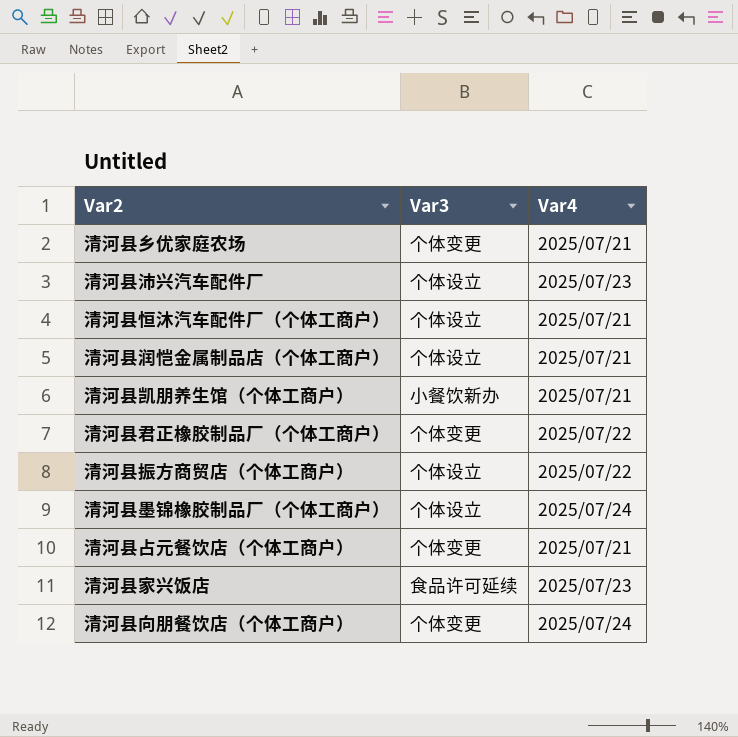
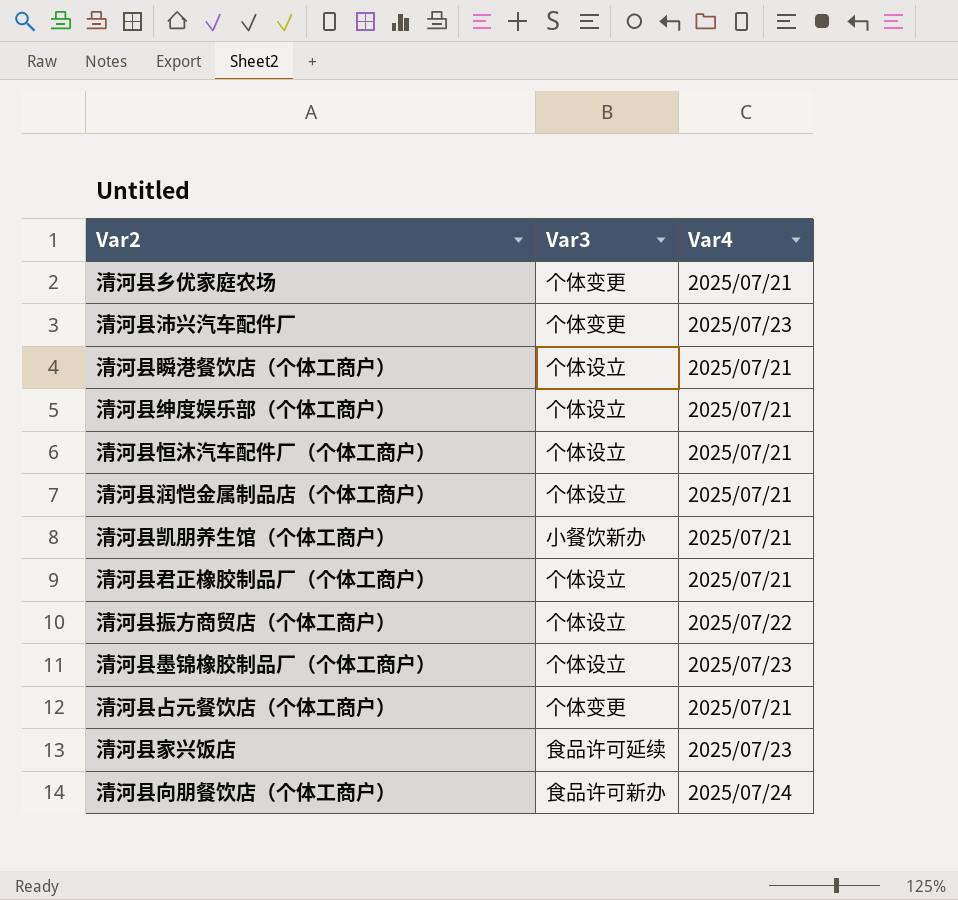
清河县沛兴汽车配件厂 | Var3: 个体设立 -> 个体变更
row 清河县瞬港餐饮店（个体工商户）: none -> 个体设立 | 2025/07/21
row 清河县绅度娱乐部（个体工商户）: none -> 个体设立 | 2025/07/21
清河县君正橡胶制品厂（个体工商户） | Var3: 个体变更 -> 个体设立
清河县君正橡胶制品厂（个体工商户） | Var4: 2025/07/22 -> 2025/07/21
清河县墨锦橡胶制品厂（个体工商户） | Var4: 2025/07/24 -> 2025/07/23
清河县向朋餐饮店（个体工商户） | Var3: 个体变更 -> 食品许可新办

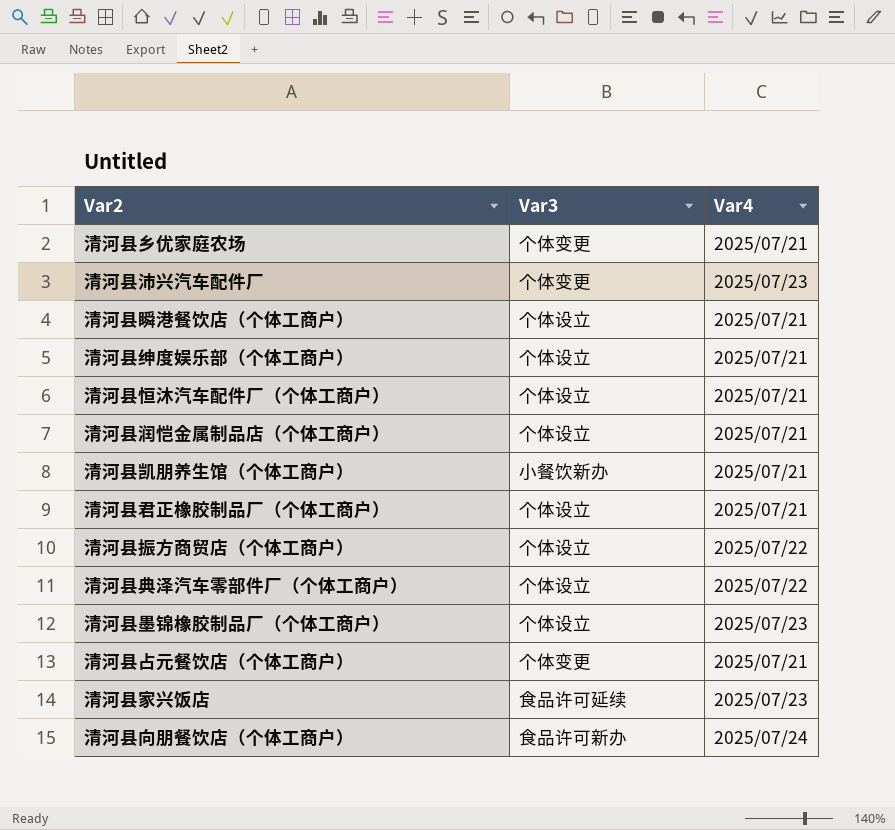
row 清河县典泽汽车零部件厂（个体工商户）: none -> 个体设立 | 2025/07/22

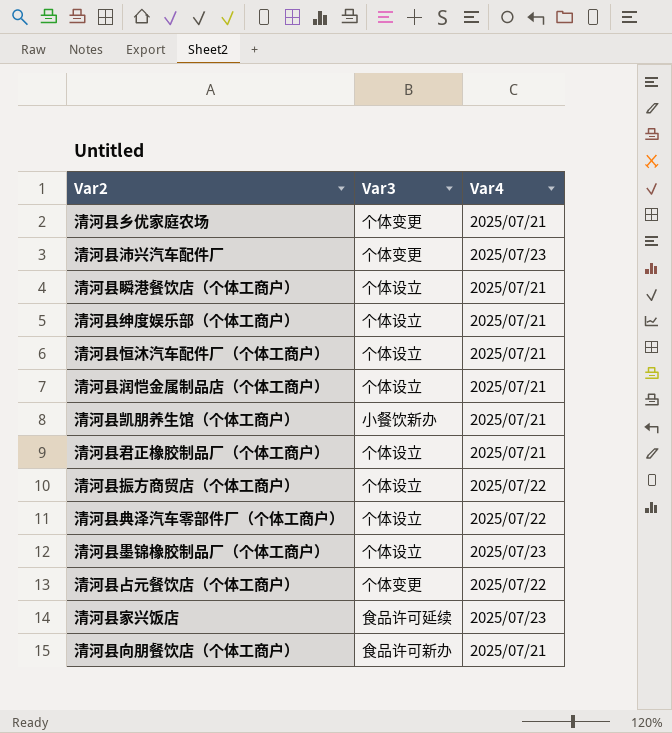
清河县占元餐饮店（个体工商户） | Var4: 2025/07/21 -> 2025/07/22
清河县向朋餐饮店（个体工商户） | Var4: 2025/07/24 -> 2025/07/21

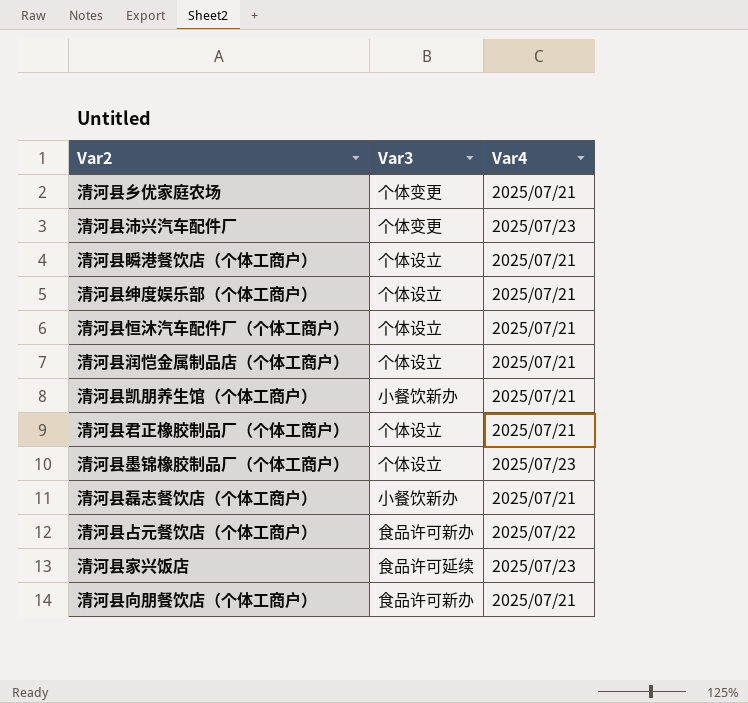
row 清河县振方商贸店（个体工商户）: 个体设立 | 2025/07/22 -> none
row 清河县典泽汽车零部件厂（个体工商户）: 个体设立 | 2025/07/22 -> none
row 清河县磊志餐饮店（个体工商户）: none -> 小餐饮新办 | 2025/07/21
清河县占元餐饮店（个体工商户） | Var3: 个体变更 -> 食品许可新办

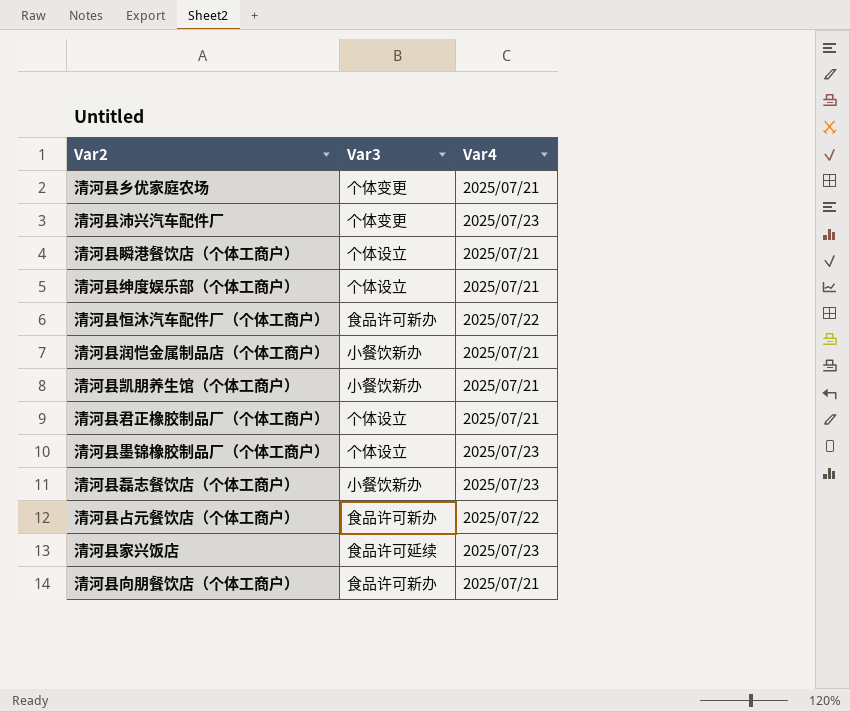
清河县恒沐汽车配件厂（个体工商户） | Var3: 个体设立 -> 食品许可新办
清河县恒沐汽车配件厂（个体工商户） | Var4: 2025/07/21 -> 2025/07/22
清河县润恺金属制品店（个体工商户） | Var3: 个体设立 -> 小餐饮新办
清河县磊志餐饮店（个体工商户） | Var4: 2025/07/21 -> 2025/07/23

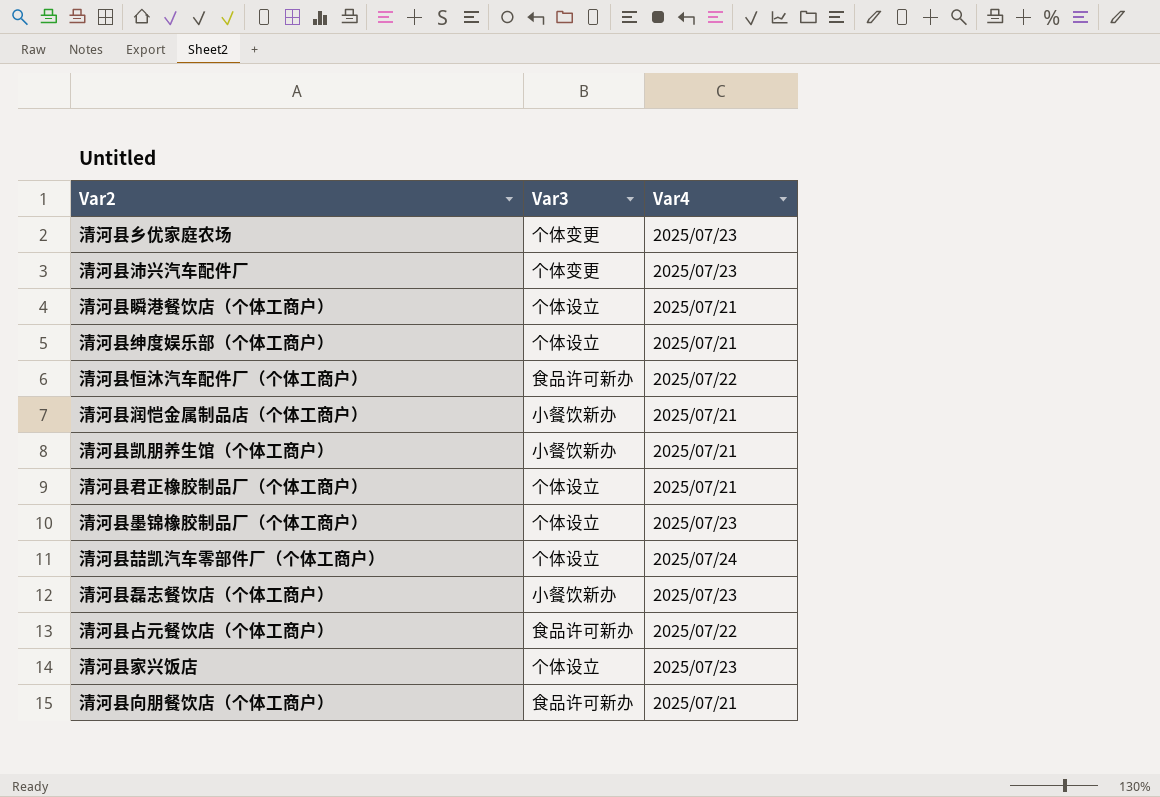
清河县乡优家庭农场 | Var4: 2025/07/21 -> 2025/07/23
row 清河县喆凯汽车零部件厂（个体工商户）: none -> 个体设立 | 2025/07/24
清河县家兴饭店 | Var3: 食品许可延续 -> 个体设立

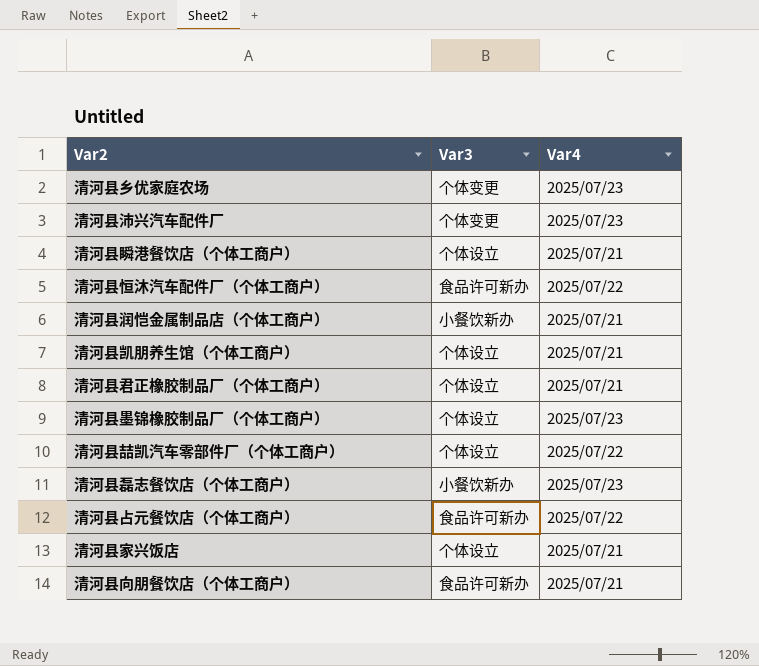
row 清河县绅度娱乐部（个体工商户）: 个体设立 | 2025/07/21 -> none
清河县凯朋养生馆（个体工商户） | Var3: 小餐饮新办 -> 个体设立
清河县喆凯汽车零部件厂（个体工商户） | Var4: 2025/07/24 -> 2025/07/22
清河县家兴饭店 | Var4: 2025/07/23 -> 2025/07/21

